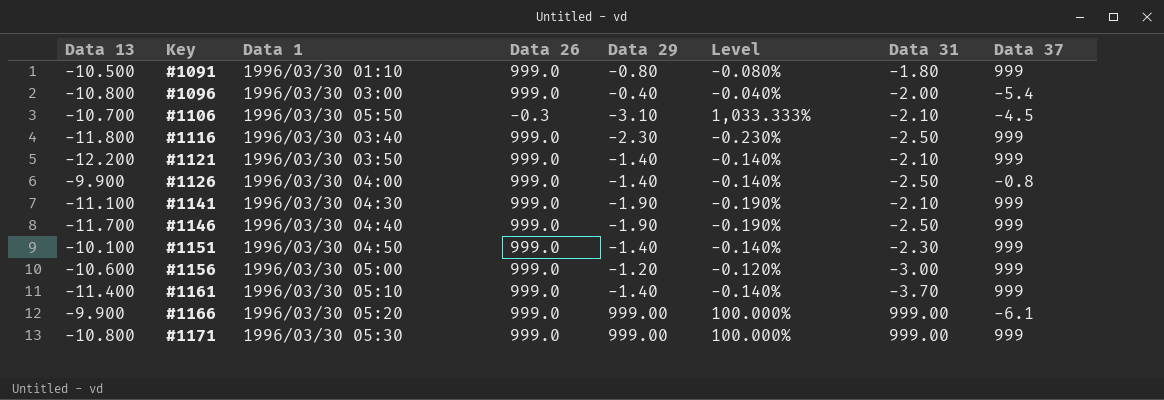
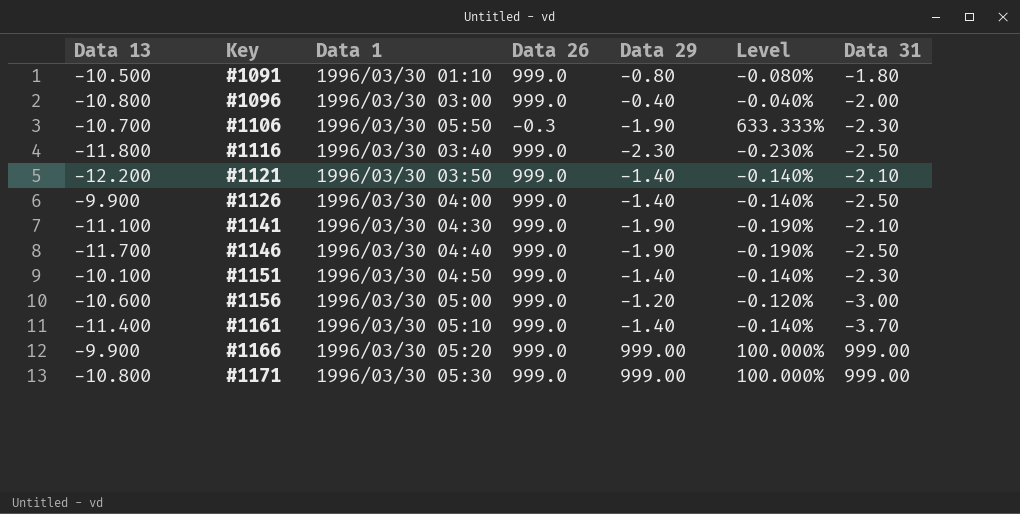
column Data 37 | position: 8 -> none
#1106 | Data 29: -3.10 -> -1.90
#1106 | Level: 1,033.333% -> 633.333%
#1106 | Data 31: -2.10 -> -2.30

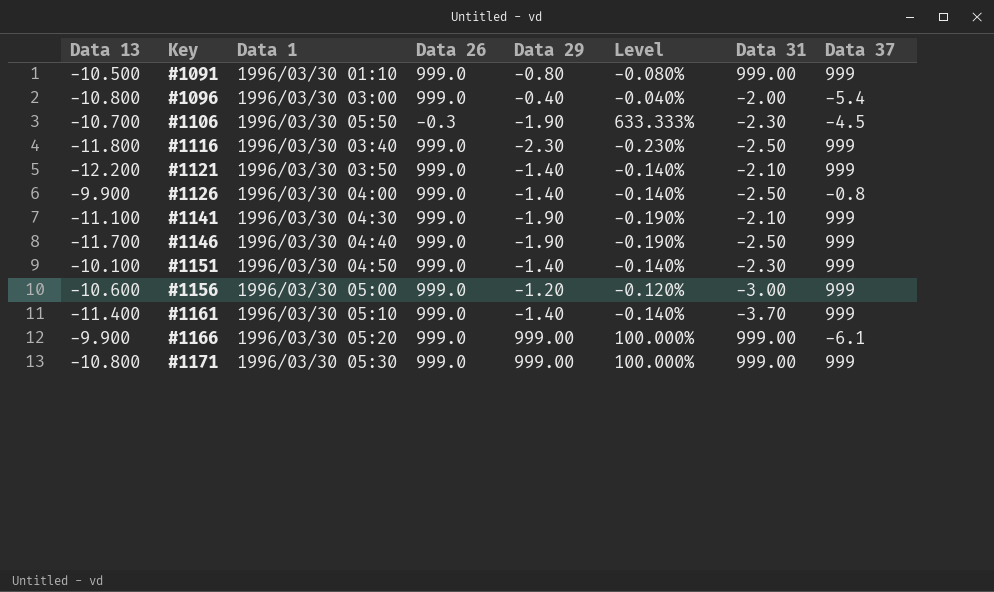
column Data 37 | position: none -> 8
#1091 | Data 31: -1.80 -> 999.00

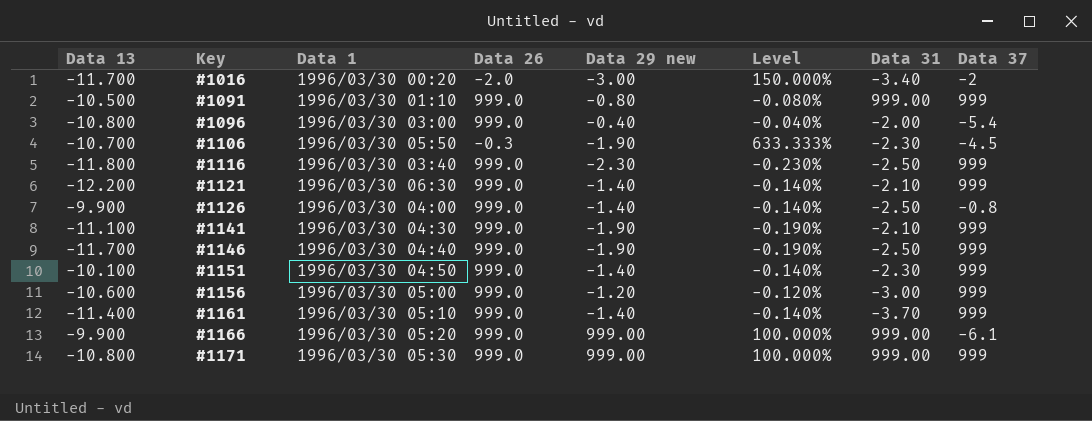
column name: Data 29 -> Data 29 new
row #1016: none -> -11.700 | 1996/03/30 00:20 | -2.0 | -3.00 | 150.000% | -3.40 | -2
#1121 | Data 1: 1996/03/30 03:50 -> 1996/03/30 06:30

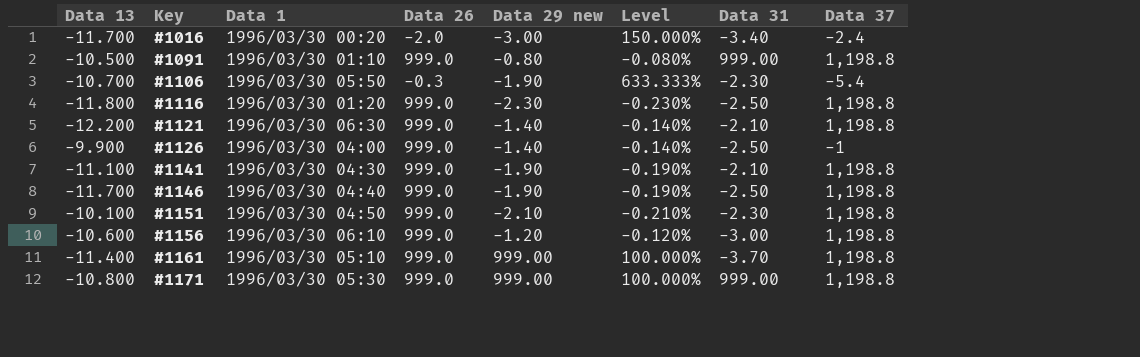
row #1096: -10.800 | 1996/03/30 03:00 | 999.0 | -0.40 | -0.040% | -2.00 | -5.4 -> none
row #1166: -9.900 | 1996/03/30 05:20 | 999.0 | 999.00 | 100.000% | 999.00 | -6.1 -> none
#1016 | Data 37: -2 -> -2.4
#1091 | Data 37: 999 -> 1,198.8
#1106 | Data 37: -4.5 -> -5.4
#1116 | Data 1: 1996/03/30 03:40 -> 1996/03/30 01:20
#1116 | Data 37: 999 -> 1,198.8
#1121 | Data 37: 999 -> 1,198.8
#1126 | Data 37: -0.8 -> -1
#1141 | Data 37: 999 -> 1,198.8
#1146 | Data 37: 999 -> 1,198.8
#1151 | Data 29 new: -1.40 -> -2.10
#1151 | Level: -0.140% -> -0.210%
#1151 | Data 37: 999 -> 1,198.8
#1156 | Data 1: 1996/03/30 05:00 -> 1996/03/30 06:10
#1156 | Data 37: 999 -> 1,198.8
#1161 | Data 29 new: -1.40 -> 999.00
#1161 | Level: -0.140% -> 100.000%
#1161 | Data 37: 999 -> 1,198.8
#1171 | Data 37: 999 -> 1,198.8

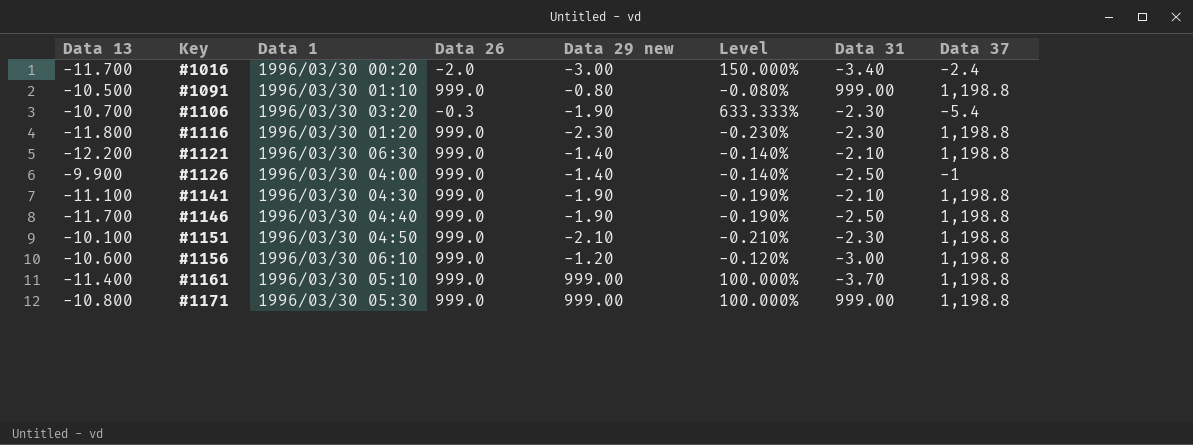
#1106 | Data 1: 1996/03/30 05:50 -> 1996/03/30 03:20
#1116 | Data 31: -2.50 -> -2.30

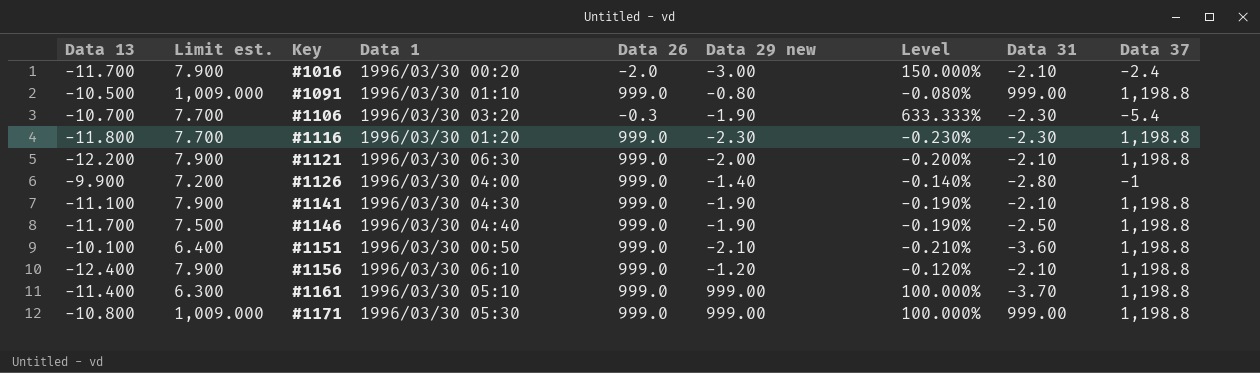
column Limit est. | formula: none -> [Data 31] + 10
#1016 | Data 31: -3.40 -> -2.10
#1121 | Data 29 new: -1.40 -> -2.00
#1121 | Level: -0.140% -> -0.200%
#1126 | Data 31: -2.50 -> -2.80
#1151 | Data 1: 1996/03/30 04:50 -> 1996/03/30 00:50
#1151 | Data 31: -2.30 -> -3.60
#1156 | Data 13: -10.600 -> -12.400
#1156 | Data 31: -3.00 -> -2.10

